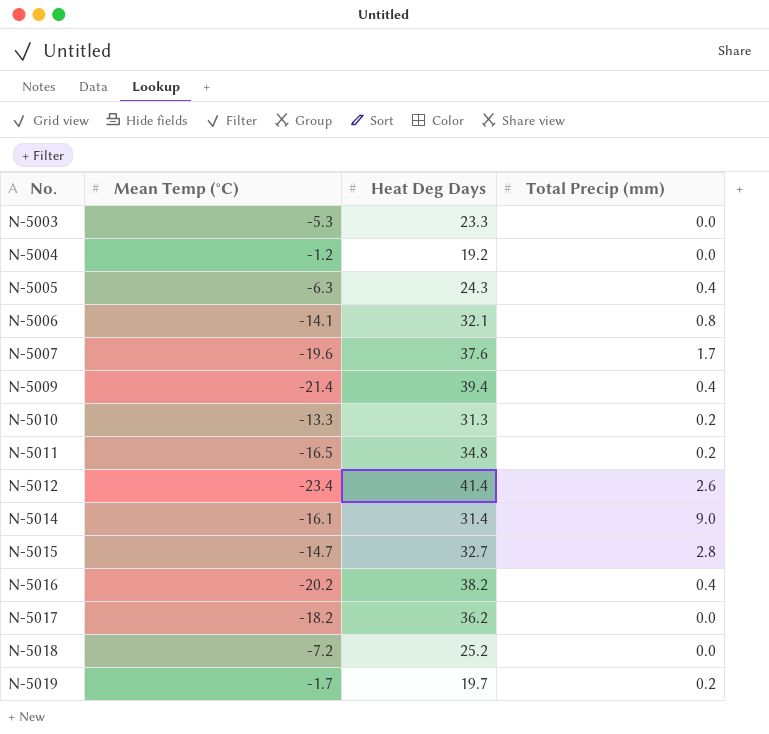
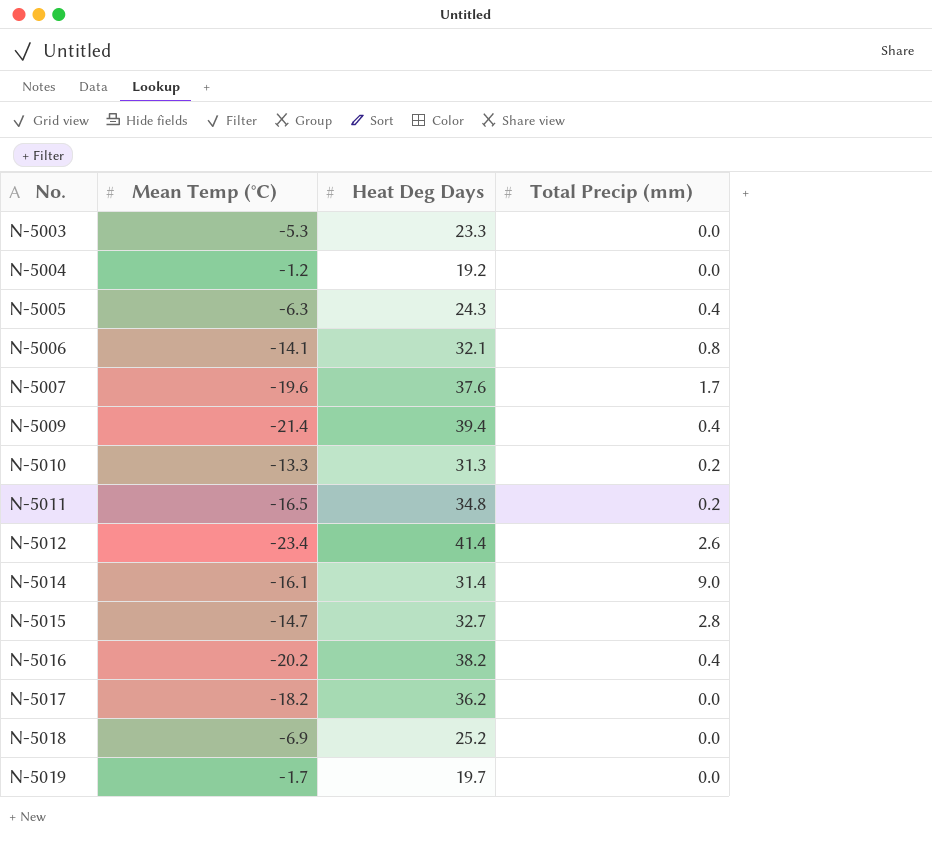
N-5018 | Mean Temp (°C): -7.2 -> -6.9
N-5019 | Total Precip (mm): 0.2 -> 0.0

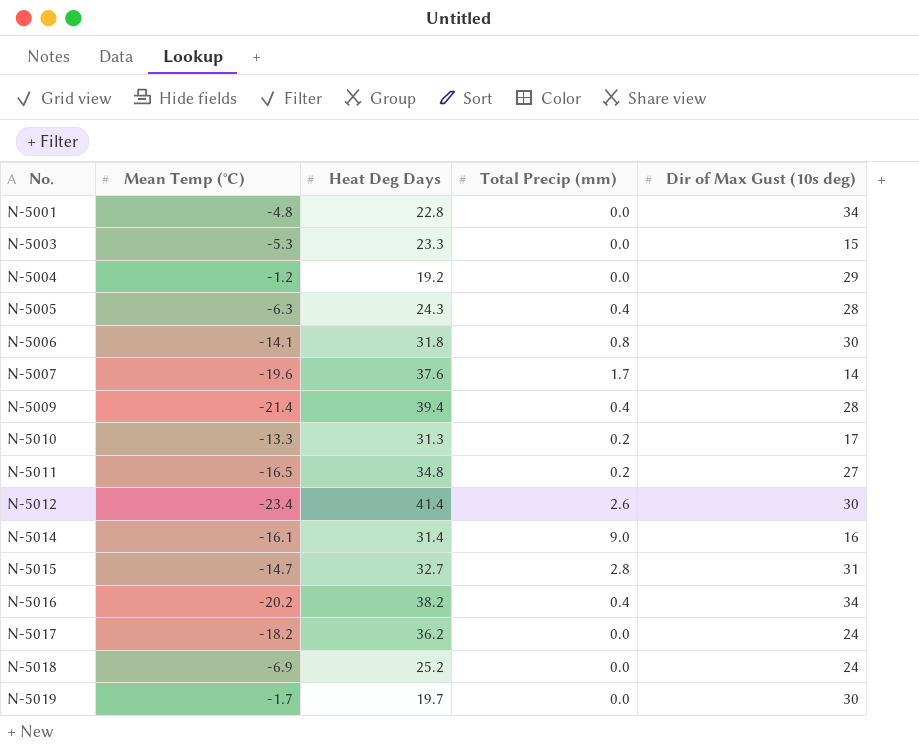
column Dir of Max Gust (10s deg) | position: none -> 5
row N-5001: none -> -4.8 | 22.8 | 0.0 | 34
N-5006 | Heat Deg Days: 32.1 -> 31.8

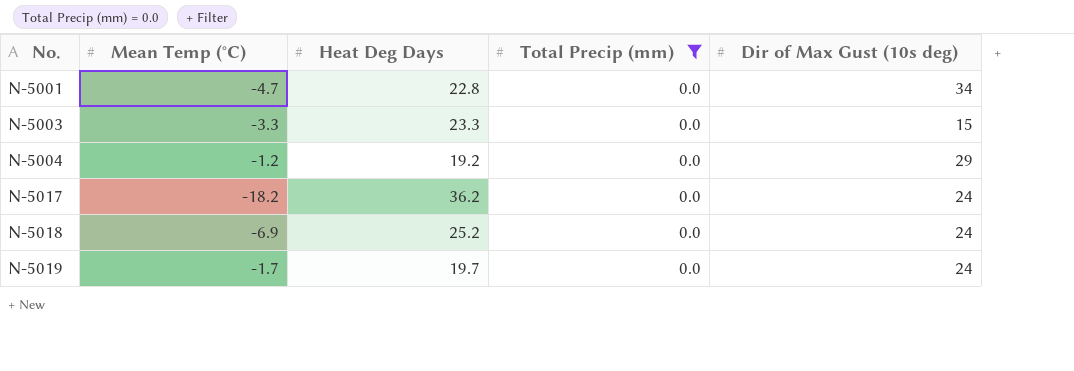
filter: none -> Total Precip (mm) = 0.0
N-5001 | Mean Temp (°C): -4.8 -> -4.7
N-5003 | Mean Temp (°C): -5.3 -> -3.3
N-5019 | Dir of Max Gust (10s deg): 30 -> 24

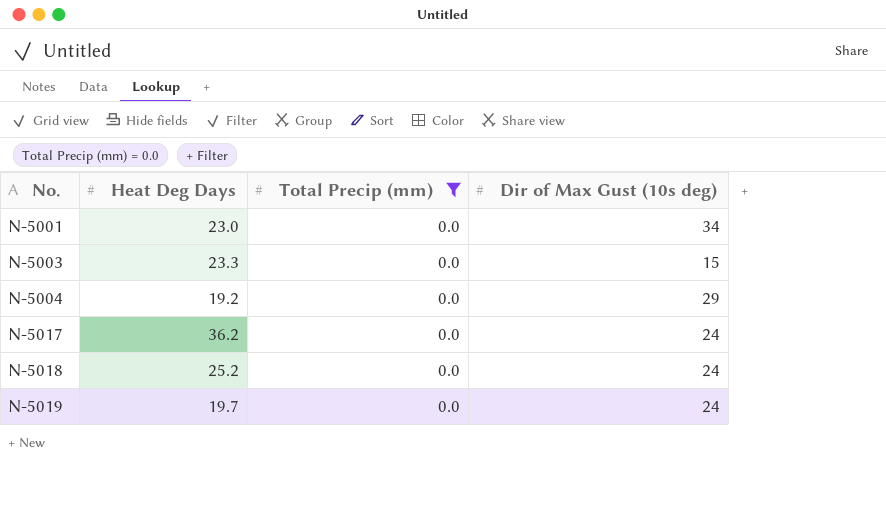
column Mean Temp (°C) | position: 2 -> none
N-5001 | Heat Deg Days: 22.8 -> 23.0

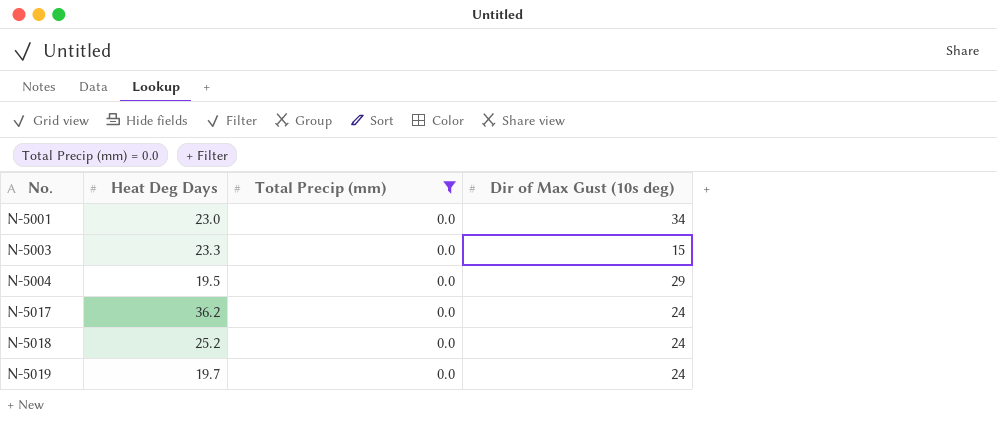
N-5004 | Heat Deg Days: 19.2 -> 19.5

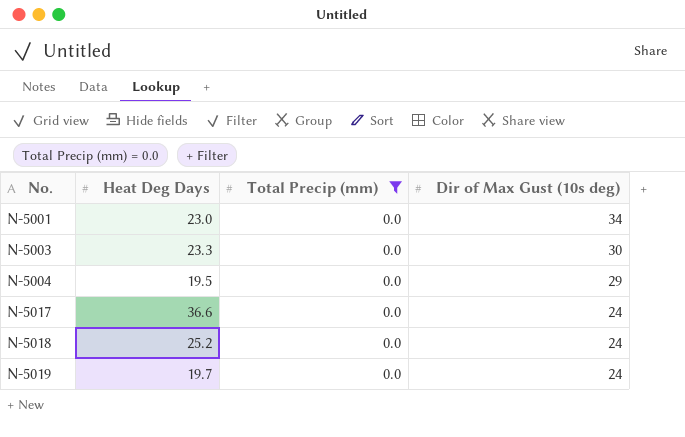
N-5003 | Dir of Max Gust (10s deg): 15 -> 30
N-5017 | Heat Deg Days: 36.2 -> 36.6

